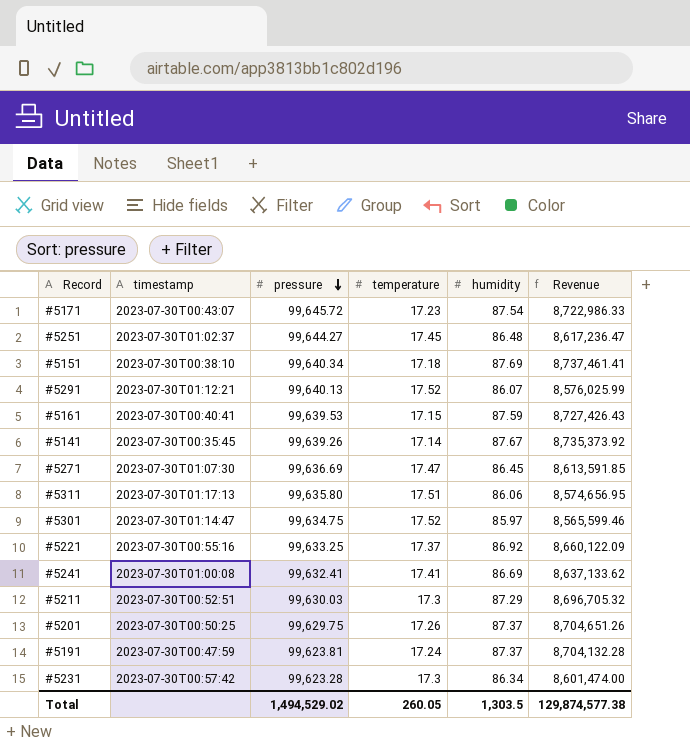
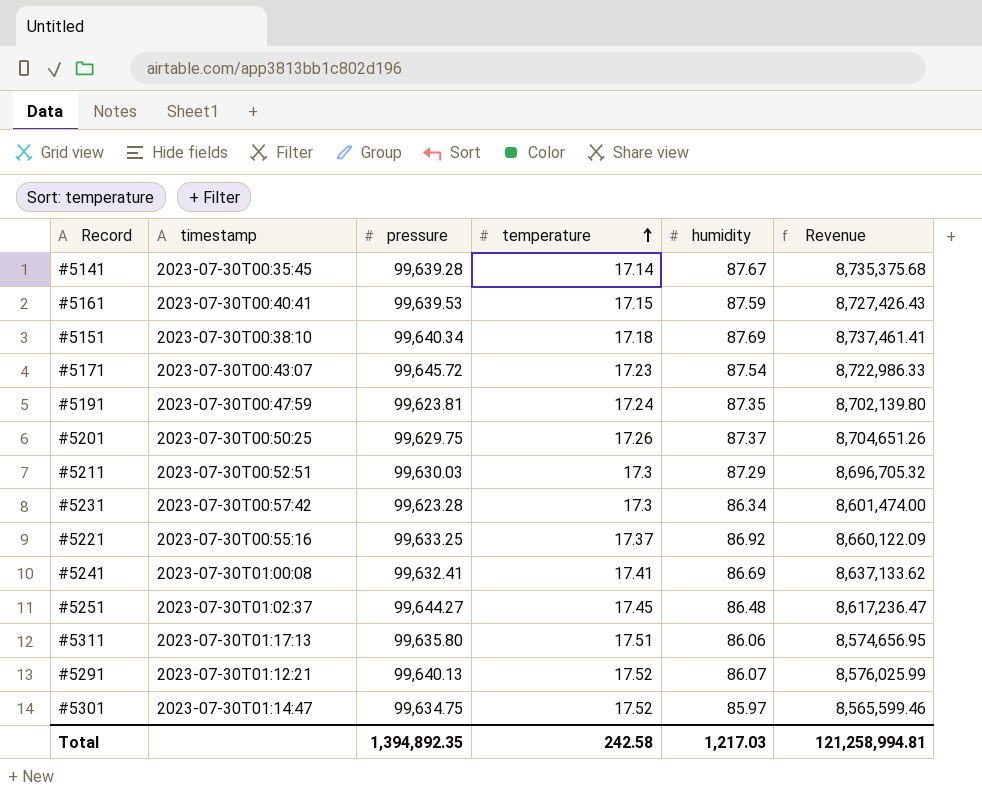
row order: pressure descending -> temperature ascending
row #5271: 2023-07-30T01:07:30 | 99,636.69 | 17.47 | 86.45 | 8,613,591.85 -> none
#5141 | pressure: 99,639.26 -> 99,639.28
#5141 | Revenue: 8,735,373.92 -> 8,735,375.68
#5191 | humidity: 87.37 -> 87.35
#5191 | Revenue: 8,704,132.28 -> 8,702,139.80
Total | pressure: 1,494,529.02 -> 1,394,892.35
Total | temperature: 260.05 -> 242.58
Total | humidity: 1,303.5 -> 1,217.03
Total | Revenue: 129,874,577.38 -> 121,258,994.81

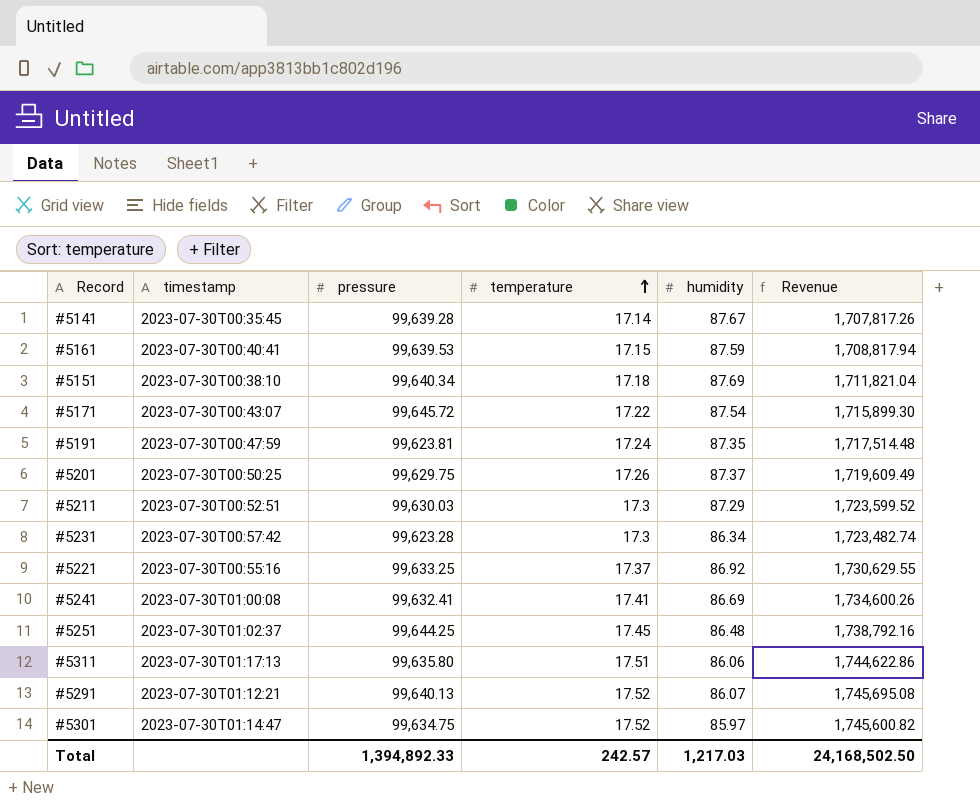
column Revenue | formula: [pressure] * [humidity] -> [pressure] * [temperature]
#5171 | temperature: 17.23 -> 17.22
#5251 | pressure: 99,644.27 -> 99,644.25
Total | pressure: 1,394,892.35 -> 1,394,892.33
Total | temperature: 242.58 -> 242.57
Total | Revenue: 121,258,994.81 -> 24,168,502.50

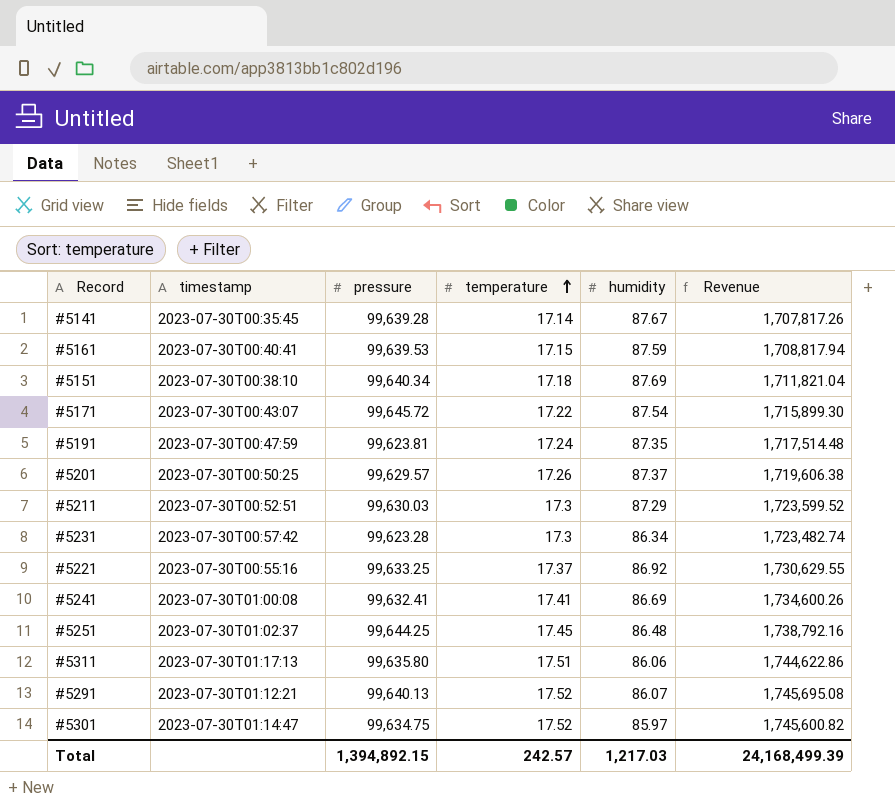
#5201 | pressure: 99,629.75 -> 99,629.57
#5201 | Revenue: 1,719,609.49 -> 1,719,606.38
Total | pressure: 1,394,892.33 -> 1,394,892.15
Total | Revenue: 24,168,502.50 -> 24,168,499.39

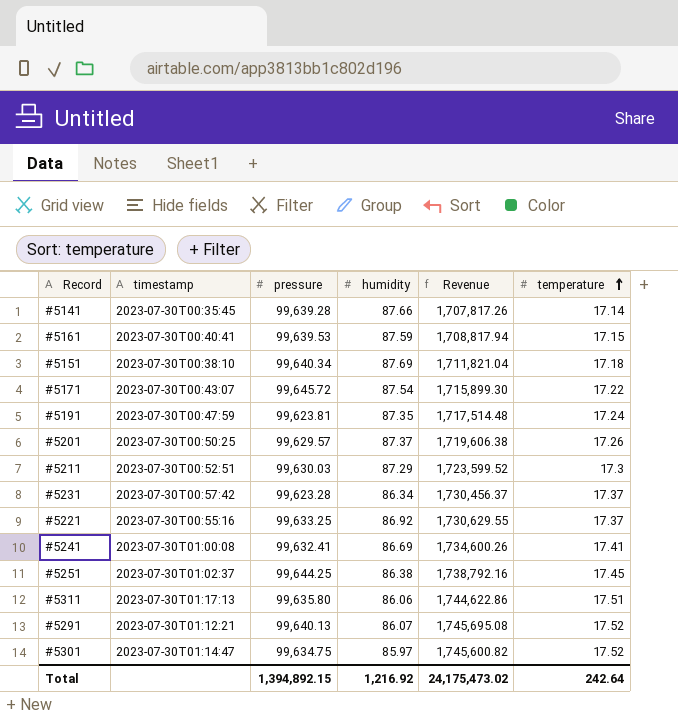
column temperature | position: 4 -> 6
#5141 | humidity: 87.67 -> 87.66
#5231 | Revenue: 1,723,482.74 -> 1,730,456.37
#5231 | temperature: 17.3 -> 17.37
#5251 | humidity: 86.48 -> 86.38
Total | humidity: 1,217.03 -> 1,216.92
Total | Revenue: 24,168,499.39 -> 24,175,473.02
Total | temperature: 242.57 -> 242.64

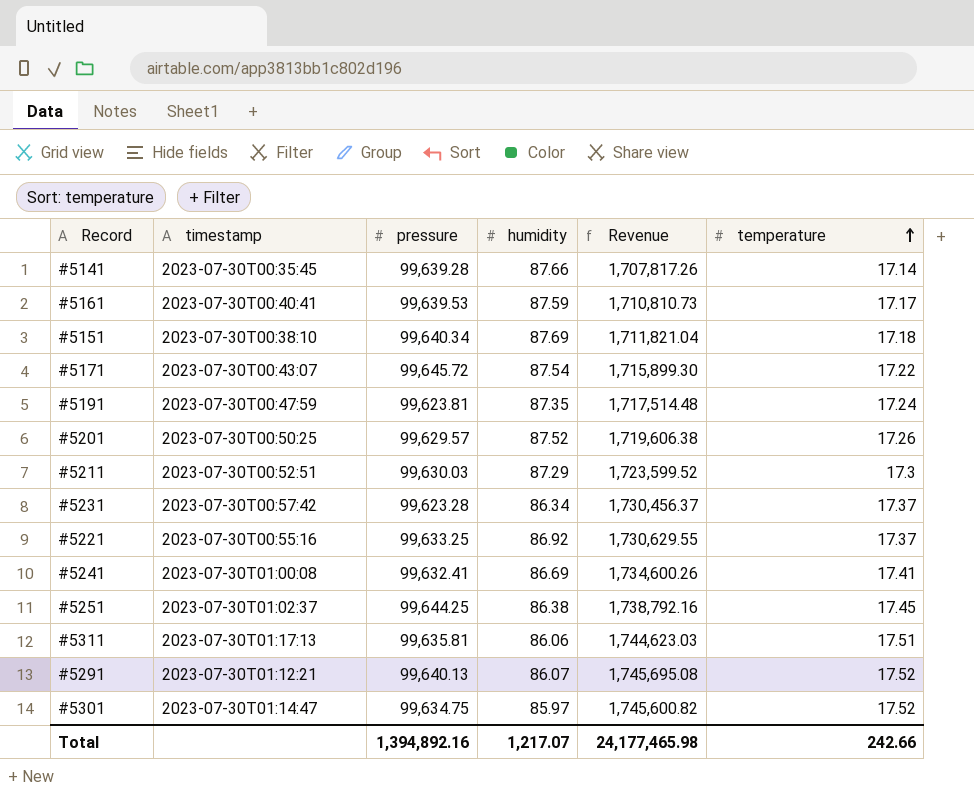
#5161 | Revenue: 1,708,817.94 -> 1,710,810.73
#5161 | temperature: 17.15 -> 17.17
#5201 | humidity: 87.37 -> 87.52
#5311 | pressure: 99,635.80 -> 99,635.81
#5311 | Revenue: 1,744,622.86 -> 1,744,623.03
Total | pressure: 1,394,892.15 -> 1,394,892.16
Total | humidity: 1,216.92 -> 1,217.07
Total | Revenue: 24,175,473.02 -> 24,177,465.98
Total | temperature: 242.64 -> 242.66

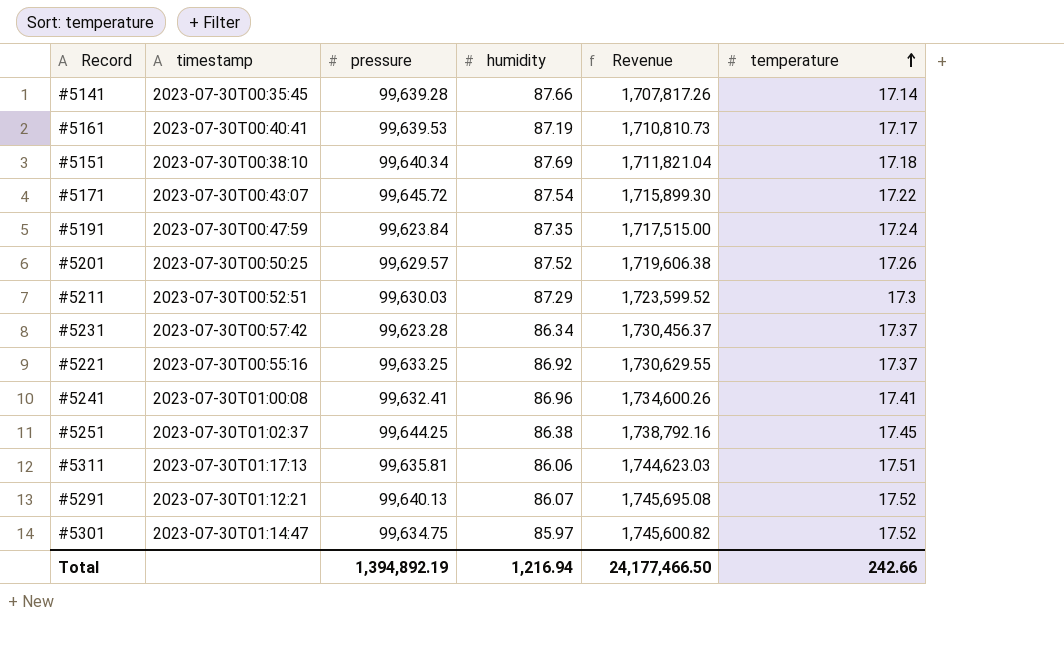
#5161 | humidity: 87.59 -> 87.19
#5191 | pressure: 99,623.81 -> 99,623.84
#5191 | Revenue: 1,717,514.48 -> 1,717,515.00
#5241 | humidity: 86.69 -> 86.96
Total | pressure: 1,394,892.16 -> 1,394,892.19
Total | humidity: 1,217.07 -> 1,216.94
Total | Revenue: 24,177,465.98 -> 24,177,466.50

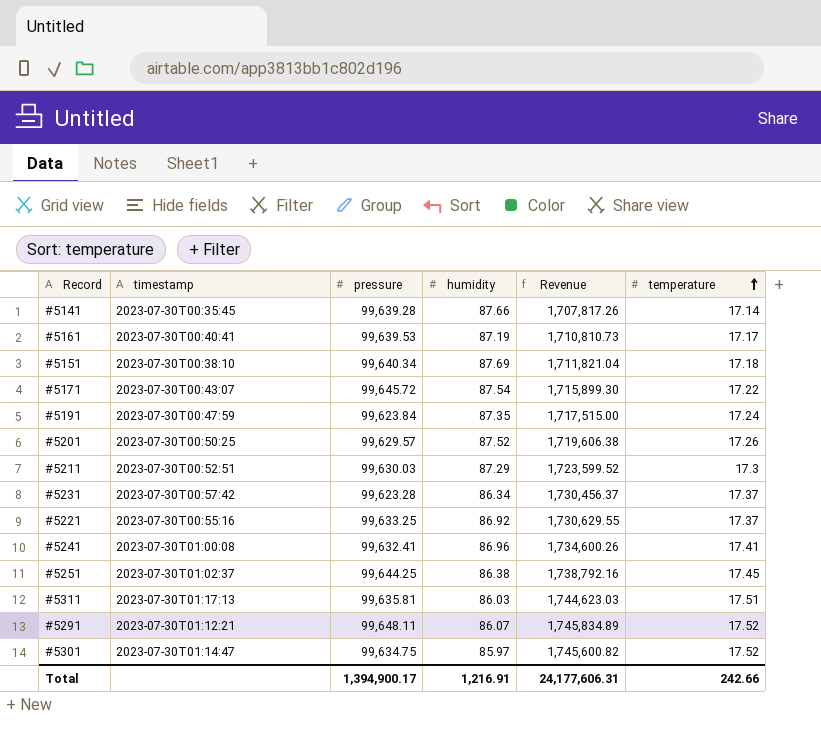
#5311 | humidity: 86.06 -> 86.03
#5291 | pressure: 99,640.13 -> 99,648.11
#5291 | Revenue: 1,745,695.08 -> 1,745,834.89
Total | pressure: 1,394,892.19 -> 1,394,900.17
Total | humidity: 1,216.94 -> 1,216.91
Total | Revenue: 24,177,466.50 -> 24,177,606.31

